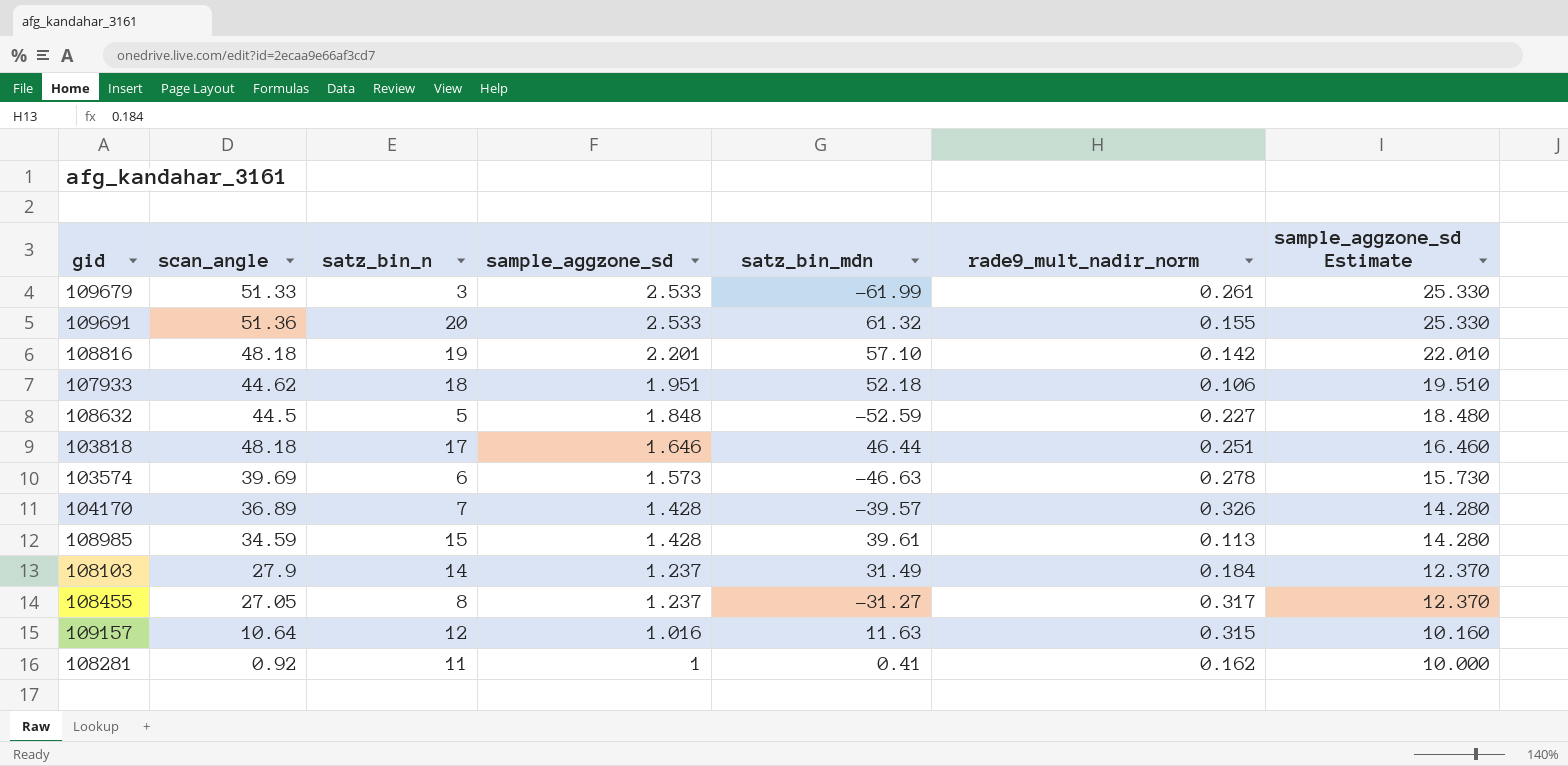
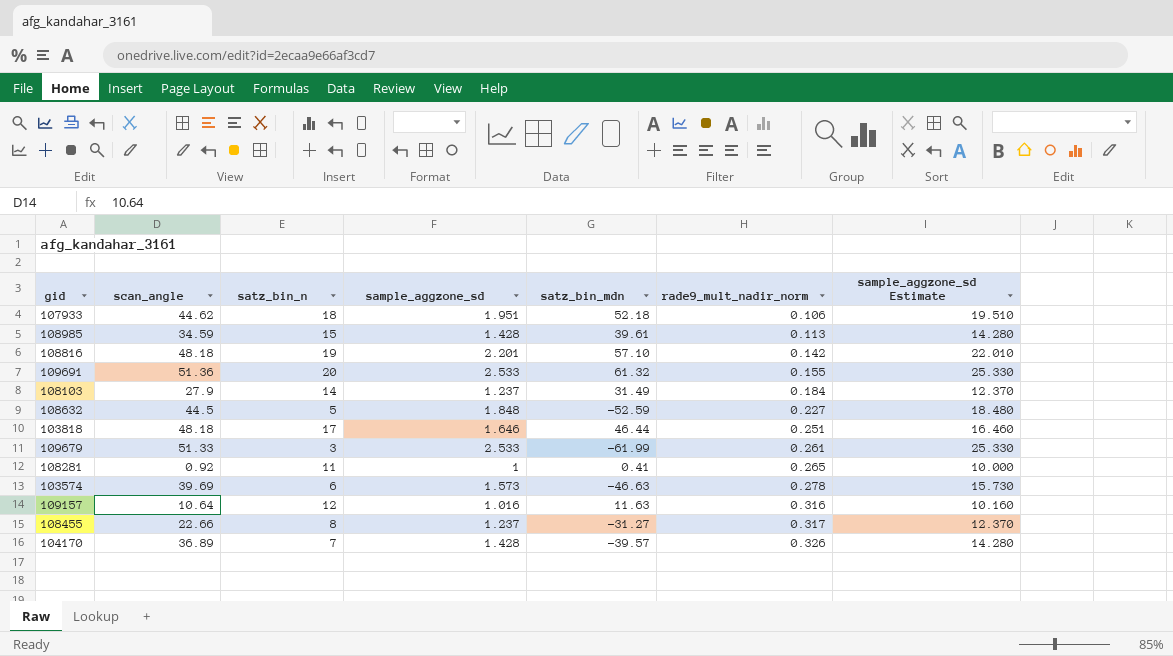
row order: sample_aggzone_sd descending -> rade9_mult_nadir_norm ascending
108281 | rade9_mult_nadir_norm: 0.162 -> 0.265
109157 | rade9_mult_nadir_norm: 0.315 -> 0.316
108455 | scan_angle: 27.05 -> 22.66

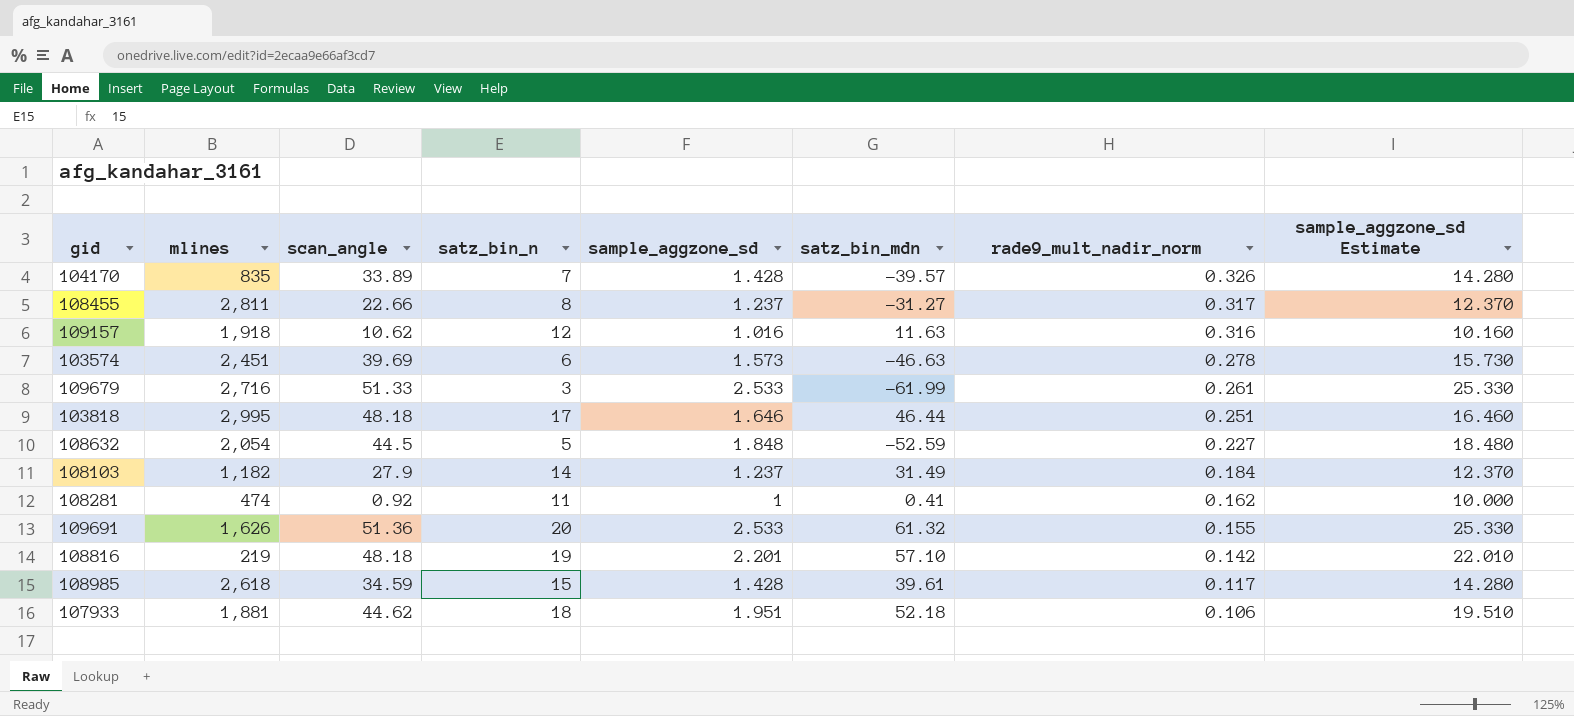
row order: rade9_mult_nadir_norm ascending -> rade9_mult_nadir_norm descending
column mlines | position: none -> 2
104170 | scan_angle: 36.89 -> 33.89
109157 | scan_angle: 10.64 -> 10.62
108281 | rade9_mult_nadir_norm: 0.265 -> 0.162
108985 | rade9_mult_nadir_norm: 0.113 -> 0.117

